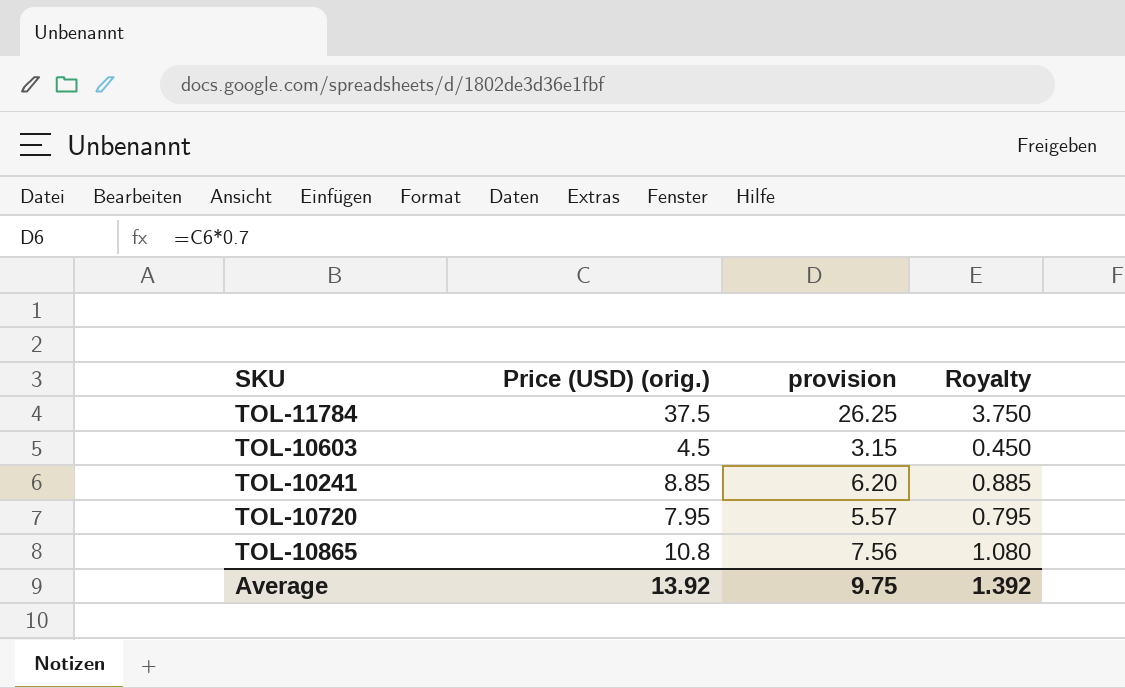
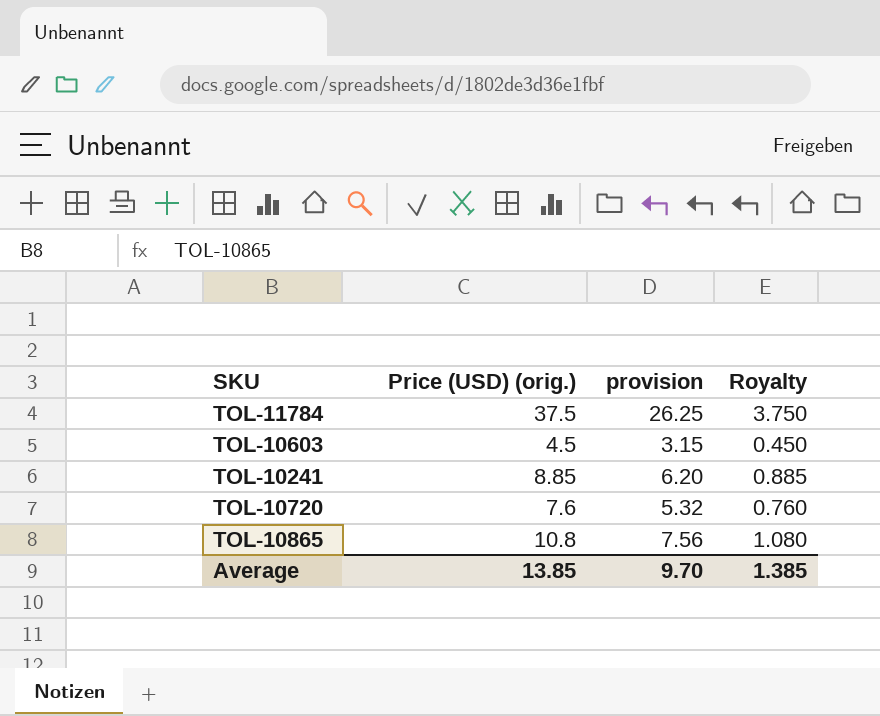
TOL-10720 | Price (USD) (orig.): 7.95 -> 7.6
TOL-10720 | provision: 5.57 -> 5.32
TOL-10720 | Royalty: 0.795 -> 0.760
Average | Price (USD) (orig.): 13.92 -> 13.85
Average | provision: 9.75 -> 9.70
Average | Royalty: 1.392 -> 1.385

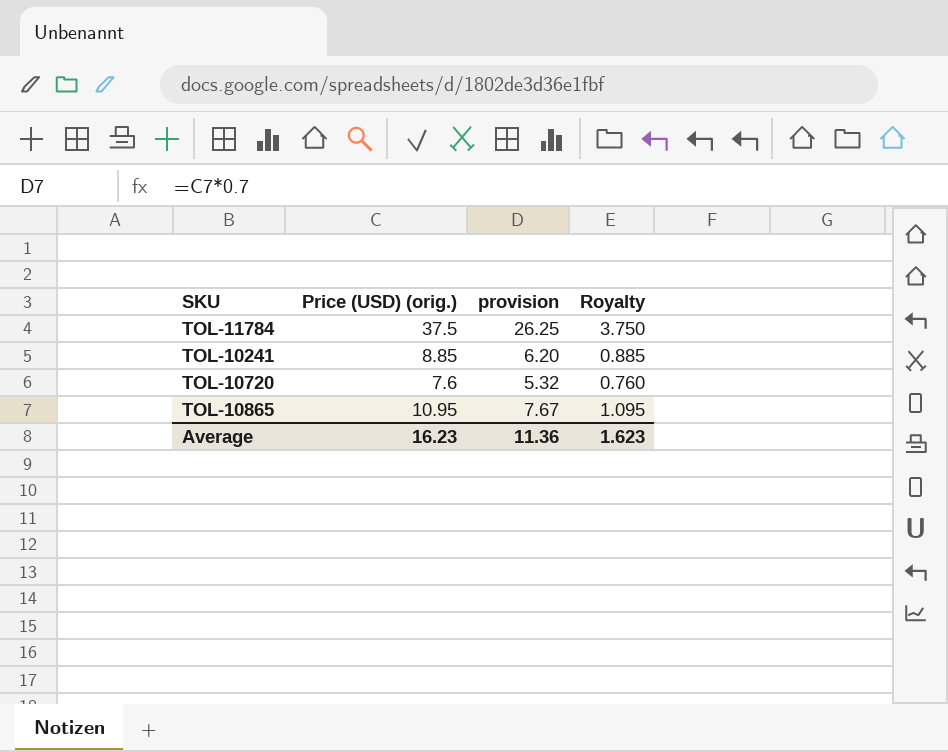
row TOL-10603: 4.5 | 3.15 | 0.450 -> none
TOL-10865 | Price (USD) (orig.): 10.8 -> 10.95
TOL-10865 | provision: 7.56 -> 7.67
TOL-10865 | Royalty: 1.080 -> 1.095
Average | Price (USD) (orig.): 13.85 -> 16.23
Average | provision: 9.70 -> 11.36
Average | Royalty: 1.385 -> 1.623

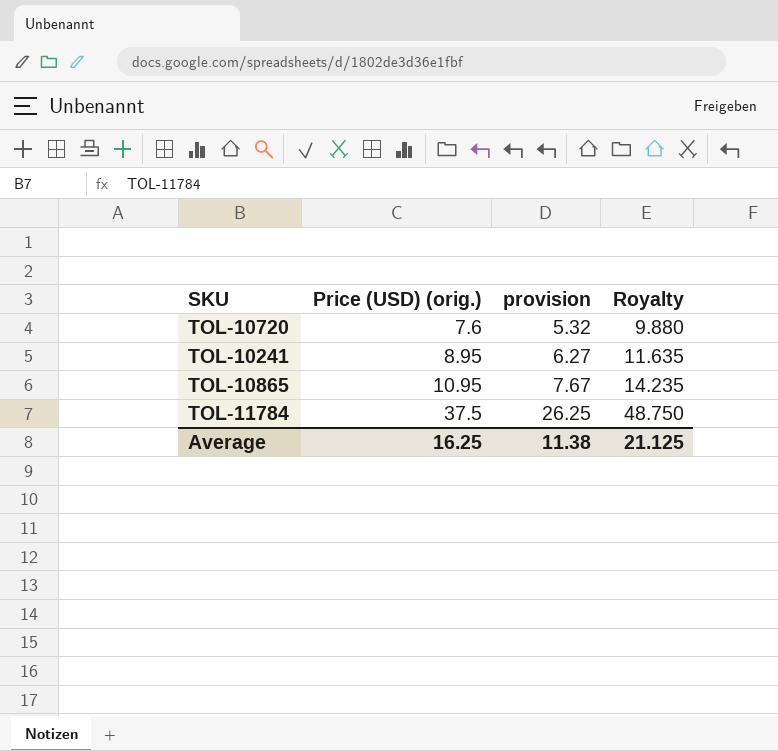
row order: none -> Price (USD) (orig.) ascending
column Royalty | formula: [Price (USD) (orig.)] * 0.1 -> [Price (USD) (orig.)] * 1.3
TOL-10241 | Price (USD) (orig.): 8.85 -> 8.95
TOL-10241 | provision: 6.20 -> 6.27
Average | Price (USD) (orig.): 16.23 -> 16.25
Average | provision: 11.36 -> 11.38
Average | Royalty: 1.623 -> 21.125

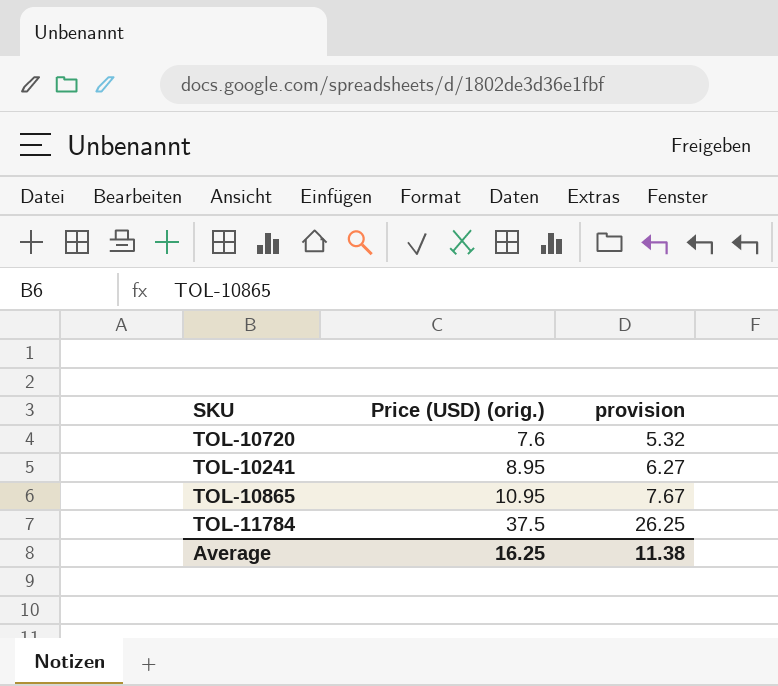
column Royalty | formula: [Price (USD) (orig.)] * 1.3 -> none

